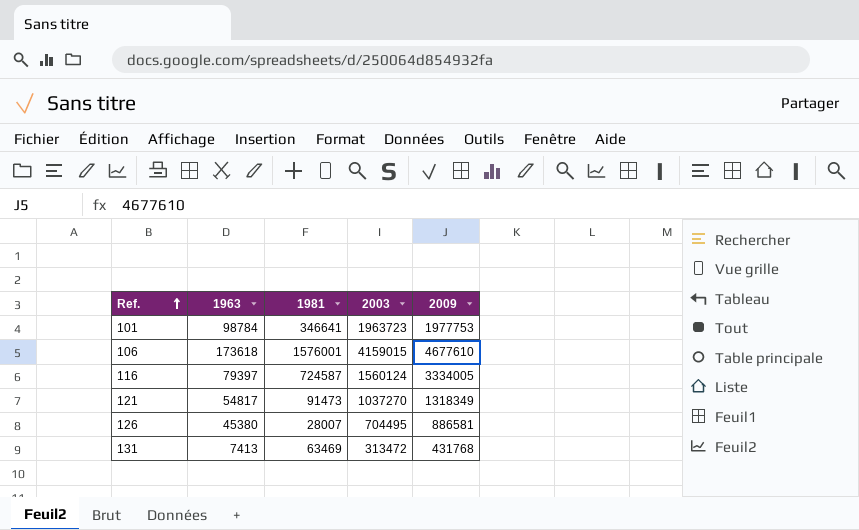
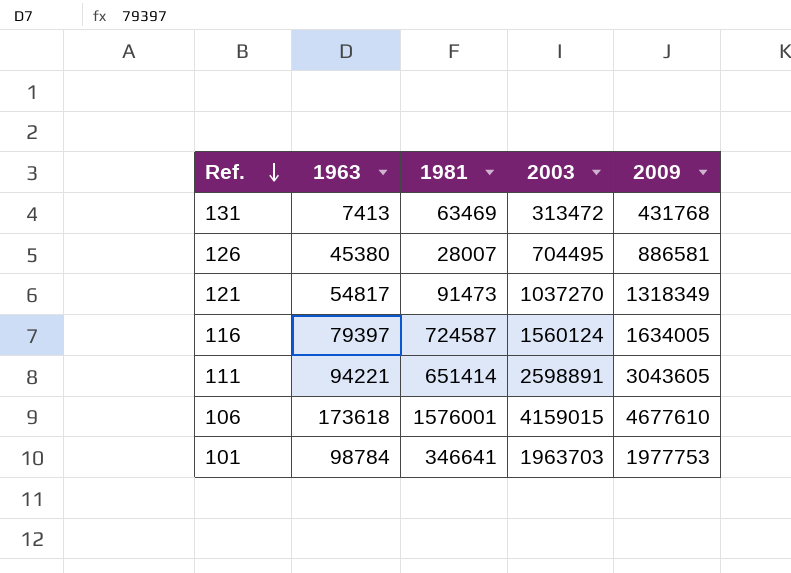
row order: Ref. ascending -> Ref. descending
116 | 2009: 3334005 -> 1634005
row 111: none -> 94221 | 651414 | 2598891 | 3043605
101 | 2003: 1963723 -> 1963703

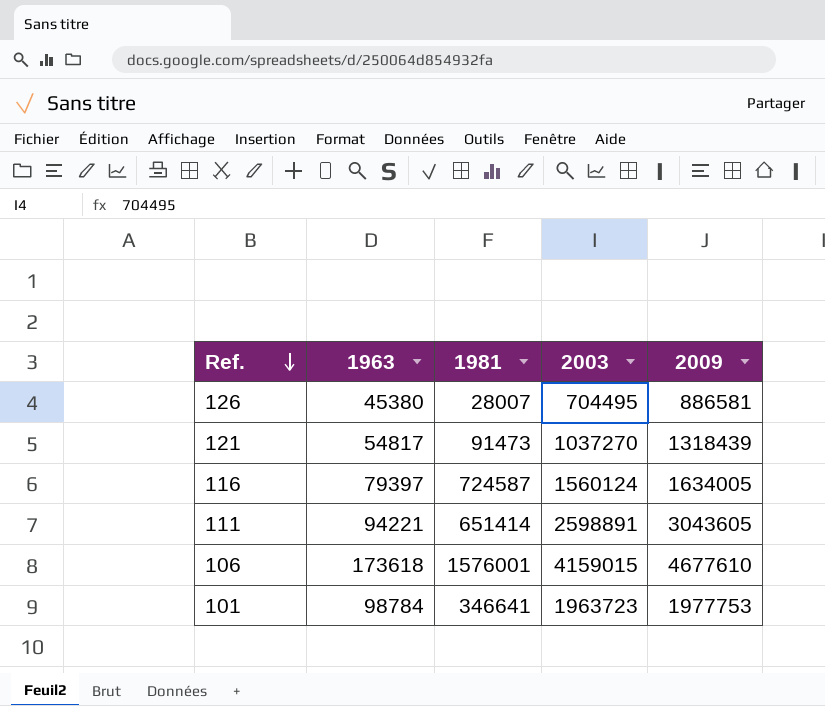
row 131: 7413 | 63469 | 313472 | 431768 -> none
121 | 2009: 1318349 -> 1318439
101 | 2003: 1963703 -> 1963723

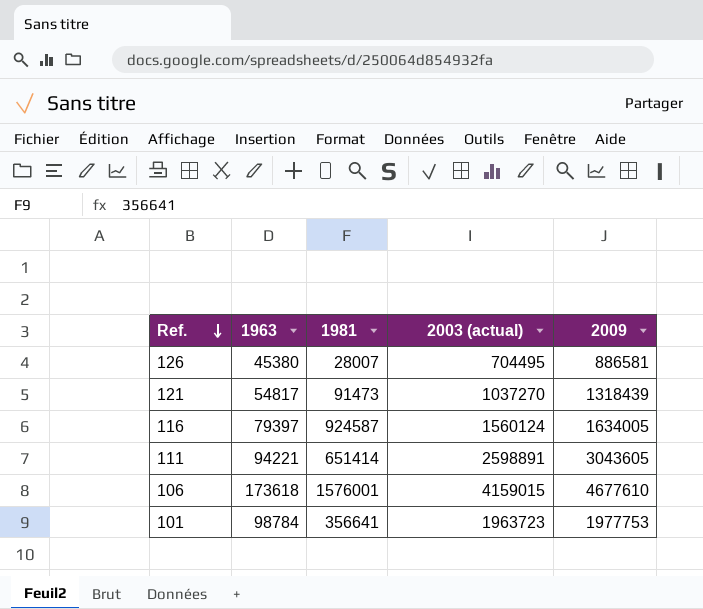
column name: 2003 -> 2003 (actual)
116 | 1981: 724587 -> 924587
101 | 1981: 346641 -> 356641

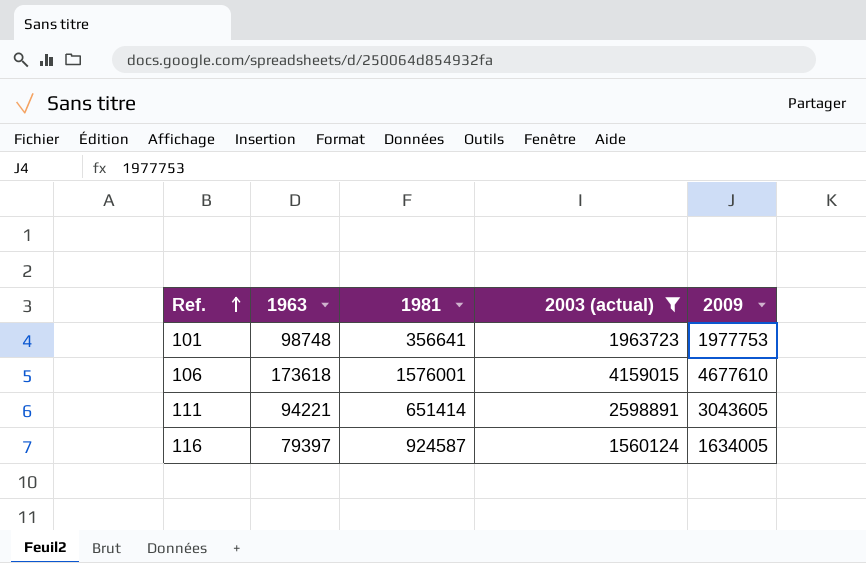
filter: none -> 2003 (actual) >= 1560124
row order: Ref. descending -> Ref. ascending
101 | 1963: 98784 -> 98748

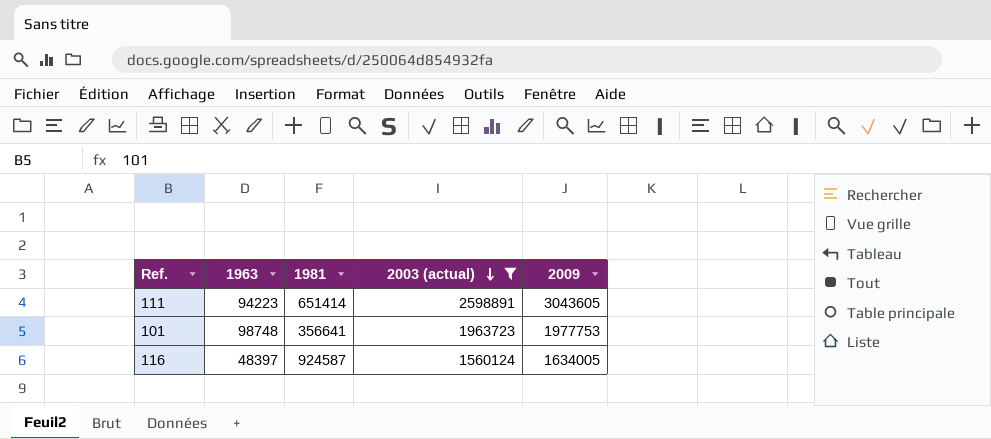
row order: Ref. ascending -> 2003 (actual) descending
row 106: 173618 | 1576001 | 4159015 | 4677610 -> none
111 | 1963: 94221 -> 94223
116 | 1963: 79397 -> 48397

